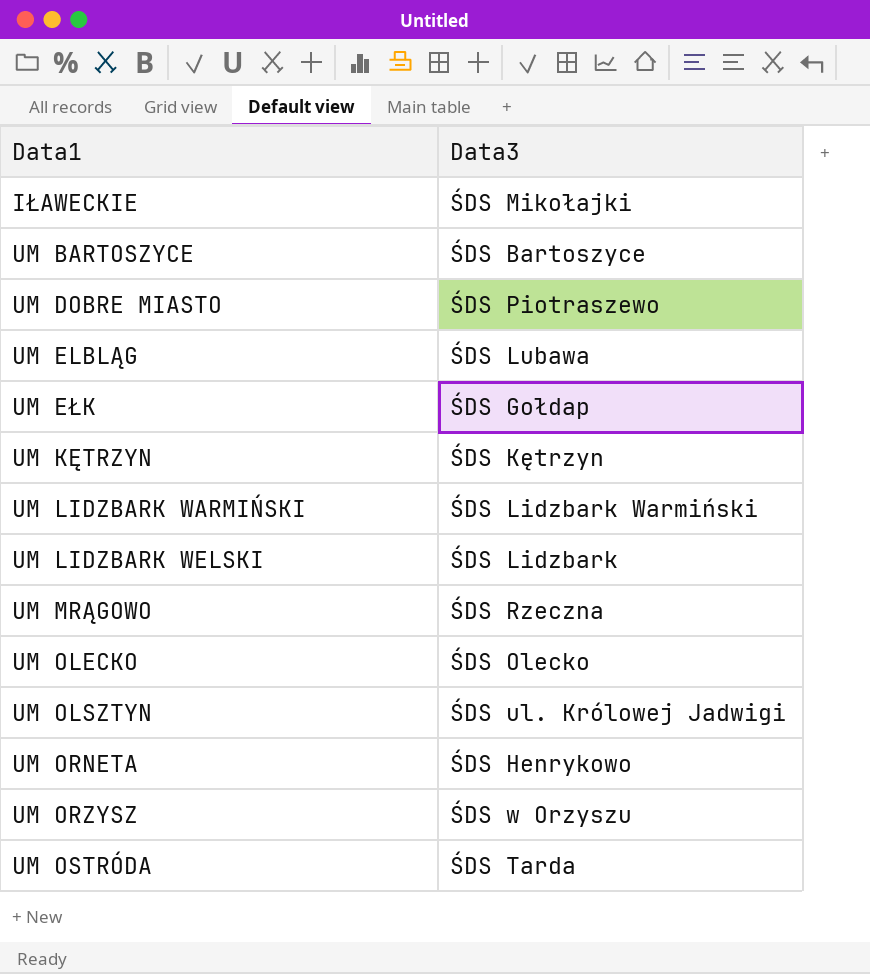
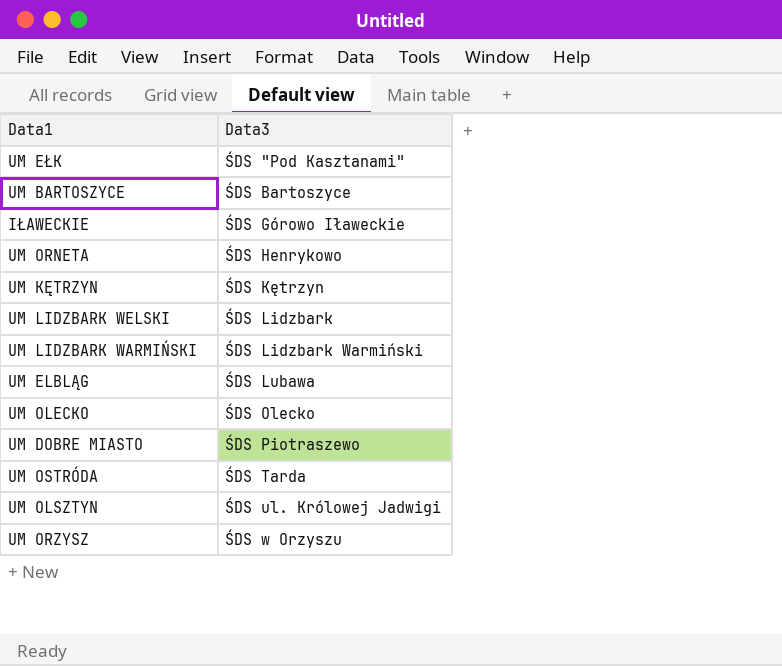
row order: Data1 ascending -> Data3 ascending
row UM MRĄGOWO: ŚDS Rzeczna -> none
UM EŁK | Data3: ŚDS Gołdap -> ŚDS "Pod Kasztanami"
IŁAWECKIE | Data3: ŚDS Mikołajki -> ŚDS Górowo Iławeckie

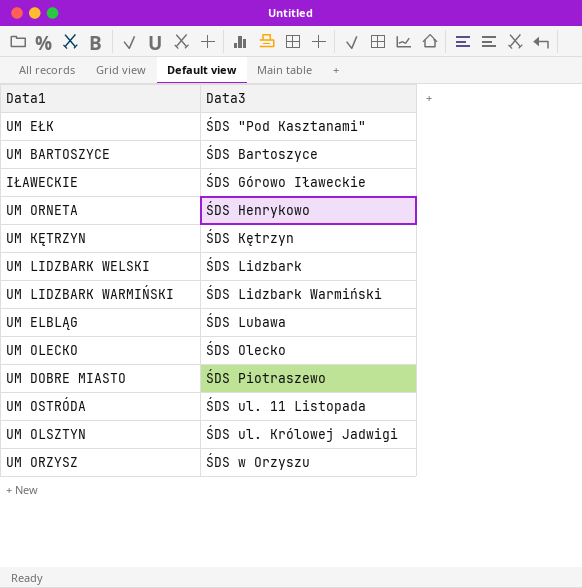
UM OSTRÓDA | Data3: ŚDS Tarda -> ŚDS ul. 11 Listopada

